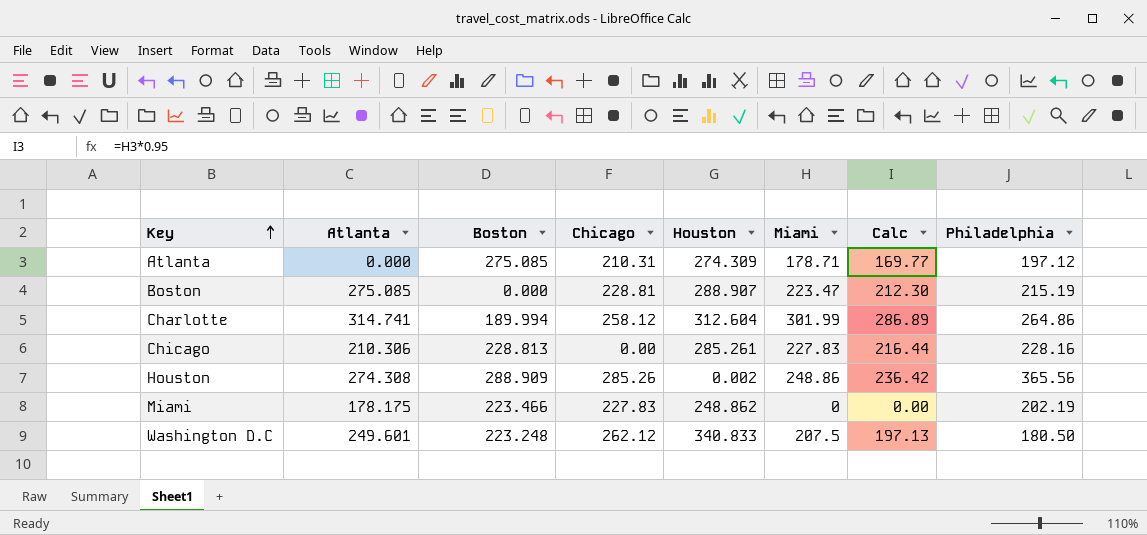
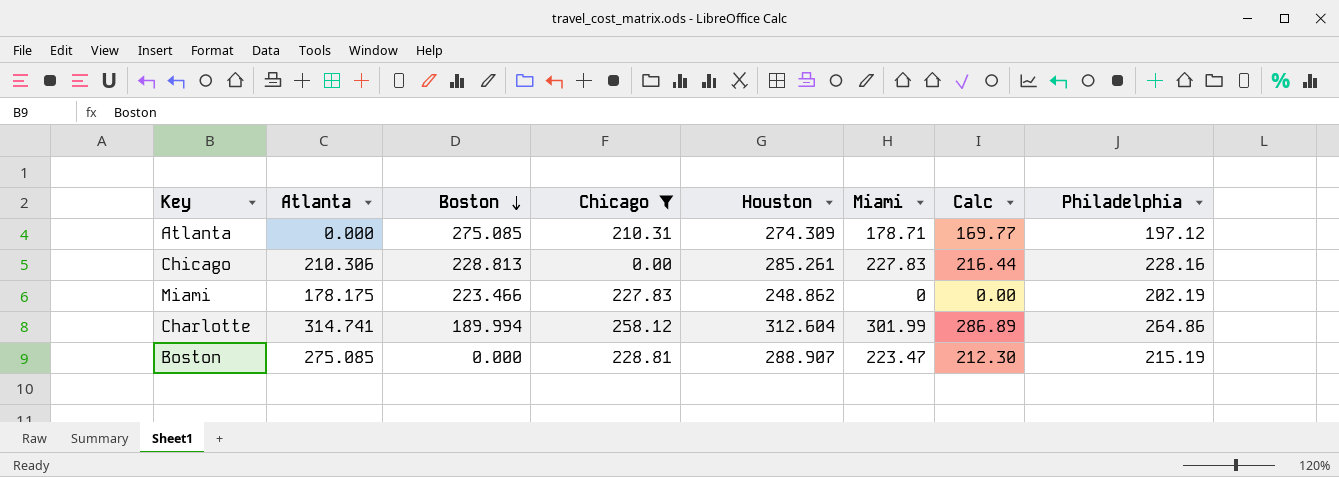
filter: none -> Chicago <= 258.12
row order: Key ascending -> Boston descending

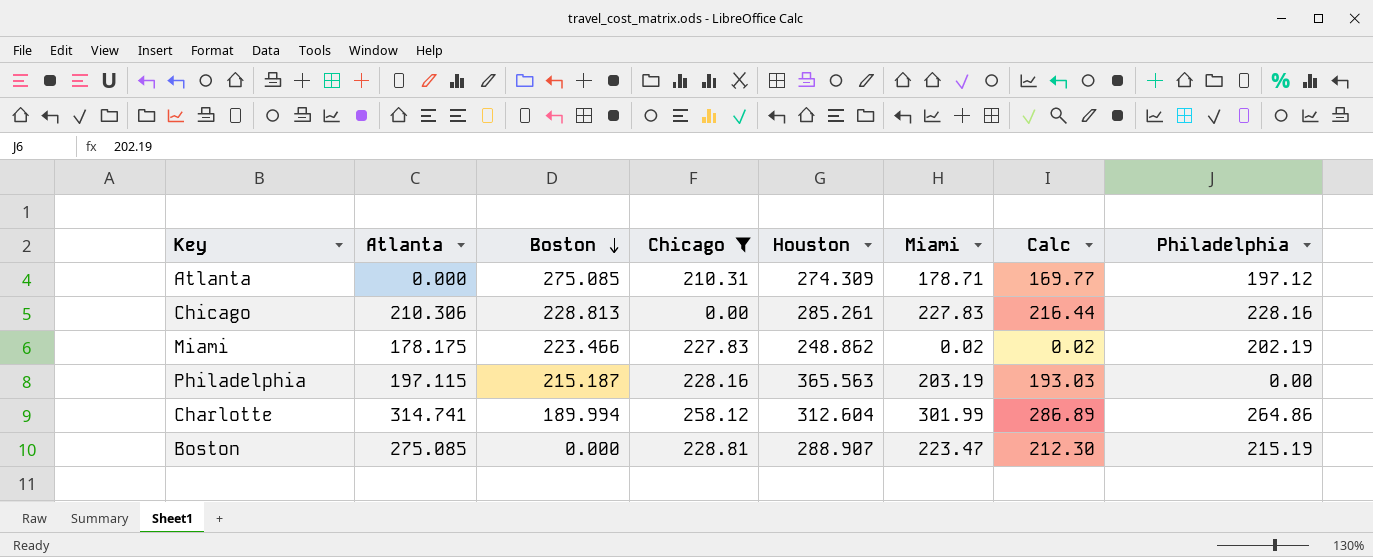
Miami | Miami: 0 -> 0.02
Miami | Calc: 0.00 -> 0.02
row Philadelphia: none -> 197.115 | 215.187 | 228.16 | 365.563 | 203.19 | 193.03 | 0.00

